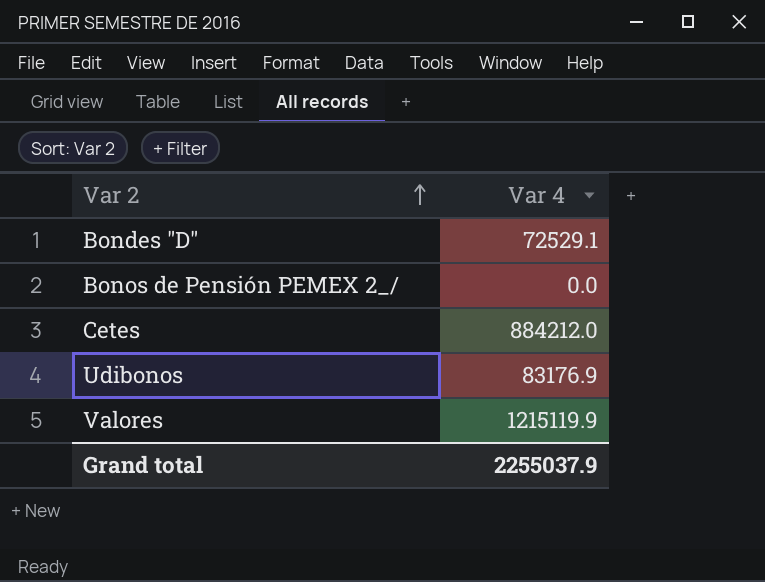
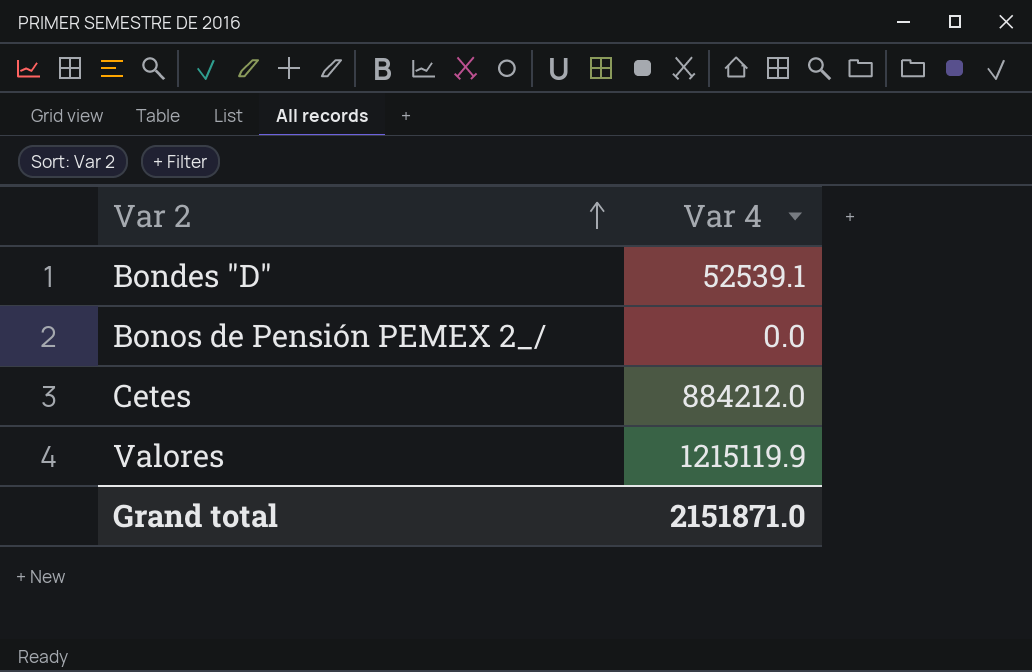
row Udibonos: 83176.9 -> none
Bondes "D" | Var 4: 72529.1 -> 52539.1
Grand total | Var 4: 2255037.9 -> 2151871.0

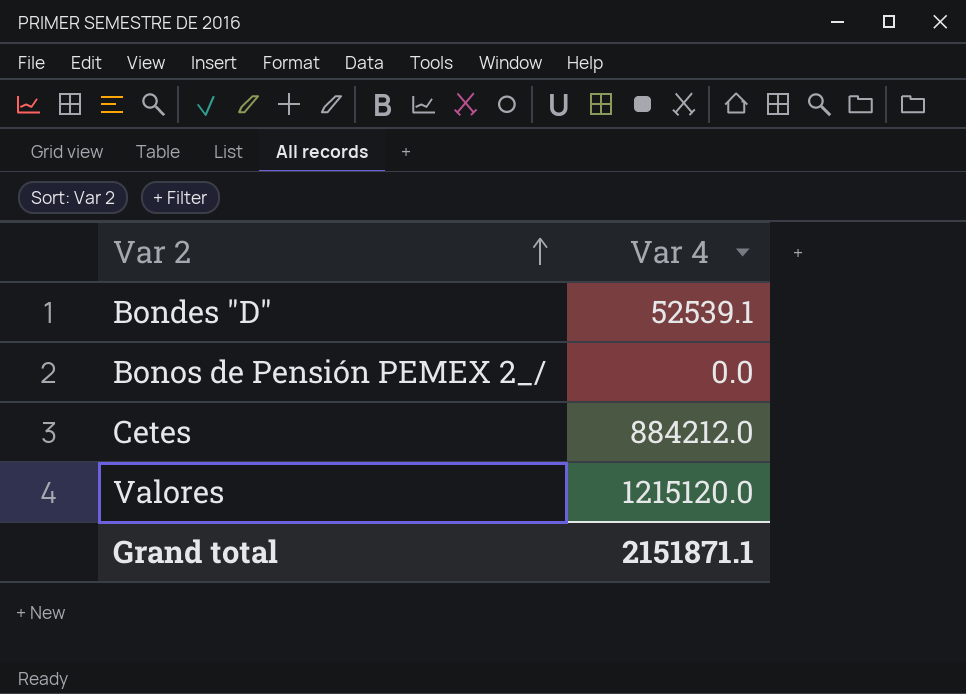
Valores | Var 4: 1215119.9 -> 1215120.0
Grand total | Var 4: 2151871.0 -> 2151871.1

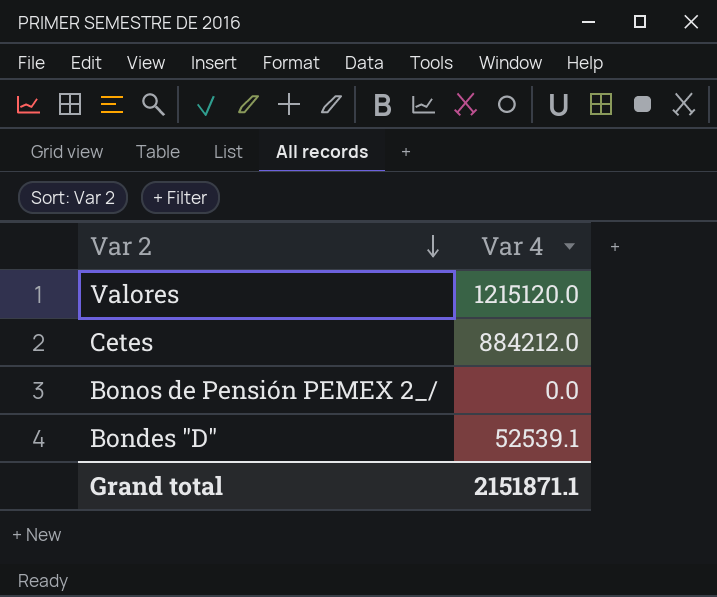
row order: Var 2 ascending -> Var 2 descending

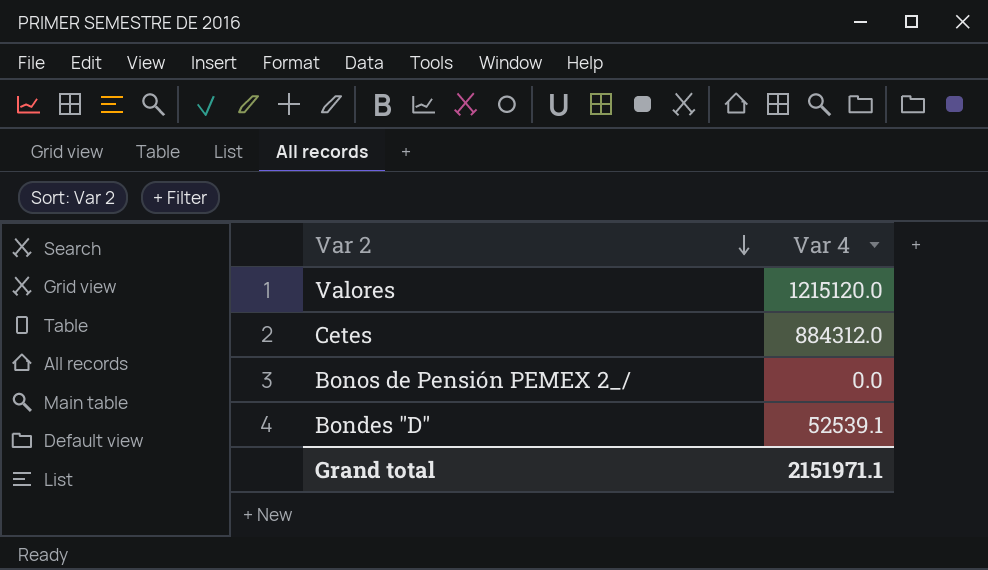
Cetes | Var 4: 884212.0 -> 884312.0
Grand total | Var 4: 2151871.1 -> 2151971.1

